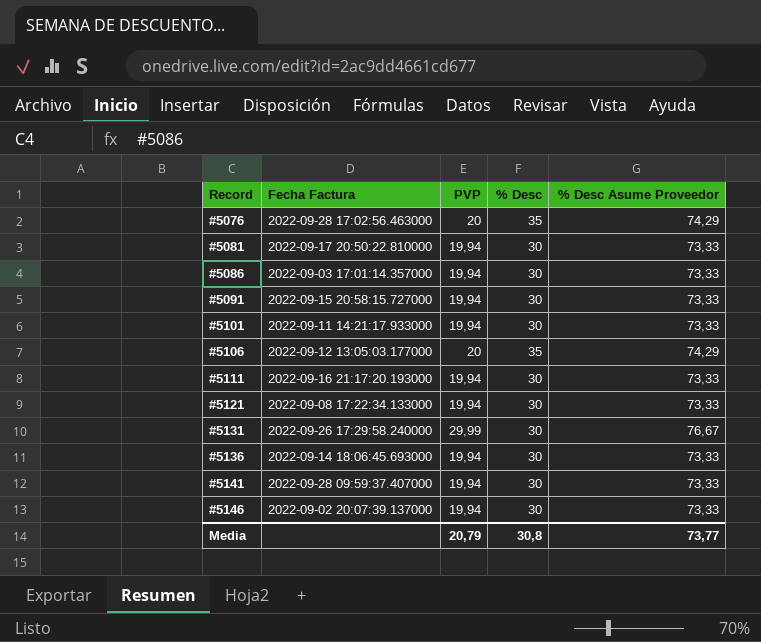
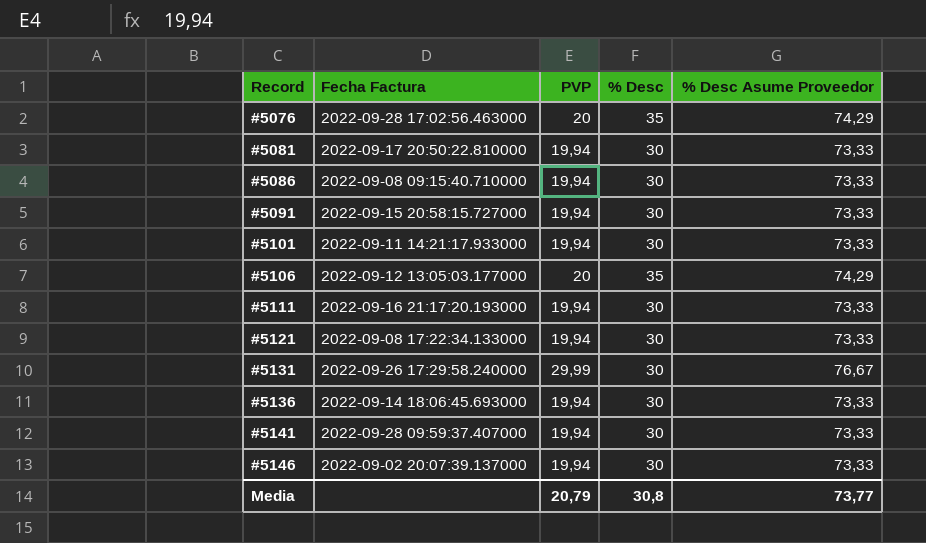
#5086 | Fecha Factura: 2022-09-03 17:01:14.357000 -> 2022-09-08 09:15:40.710000

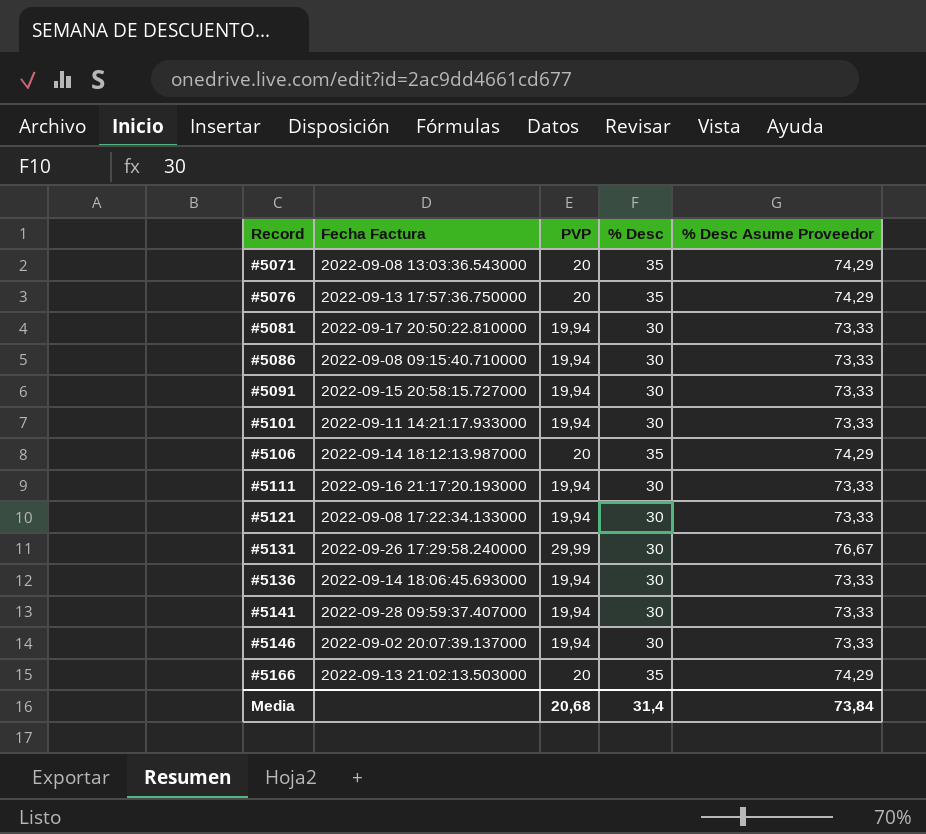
row #5071: none -> 2022-09-08 13:03:36.543000 | 20 | 35 | 74,29
#5076 | Fecha Factura: 2022-09-28 17:02:56.463000 -> 2022-09-13 17:57:36.750000
#5106 | Fecha Factura: 2022-09-12 13:05:03.177000 -> 2022-09-14 18:12:13.987000
row #5166: none -> 2022-09-13 21:02:13.503000 | 20 | 35 | 74,29
Media | PVP: 20,79 -> 20,68
Media | % Desc: 30,8 -> 31,4
Media | % Desc Asume Proveedor: 73,77 -> 73,84

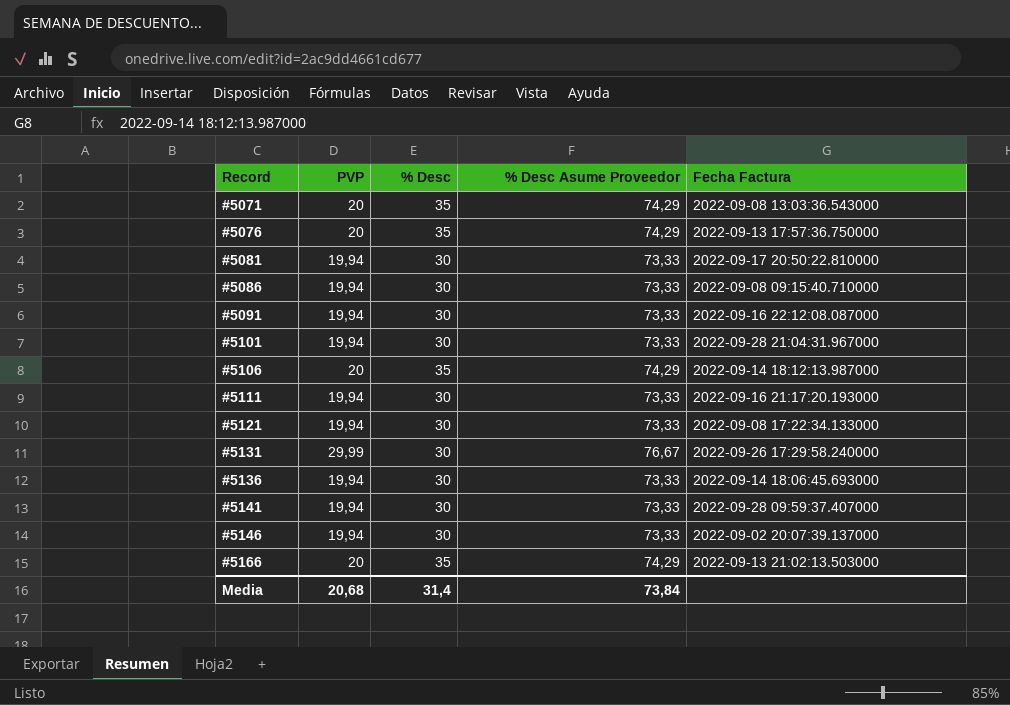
column Fecha Factura | position: 2 -> 5
#5091 | Fecha Factura: 2022-09-15 20:58:15.727000 -> 2022-09-16 22:12:08.087000
#5101 | Fecha Factura: 2022-09-11 14:21:17.933000 -> 2022-09-28 21:04:31.967000

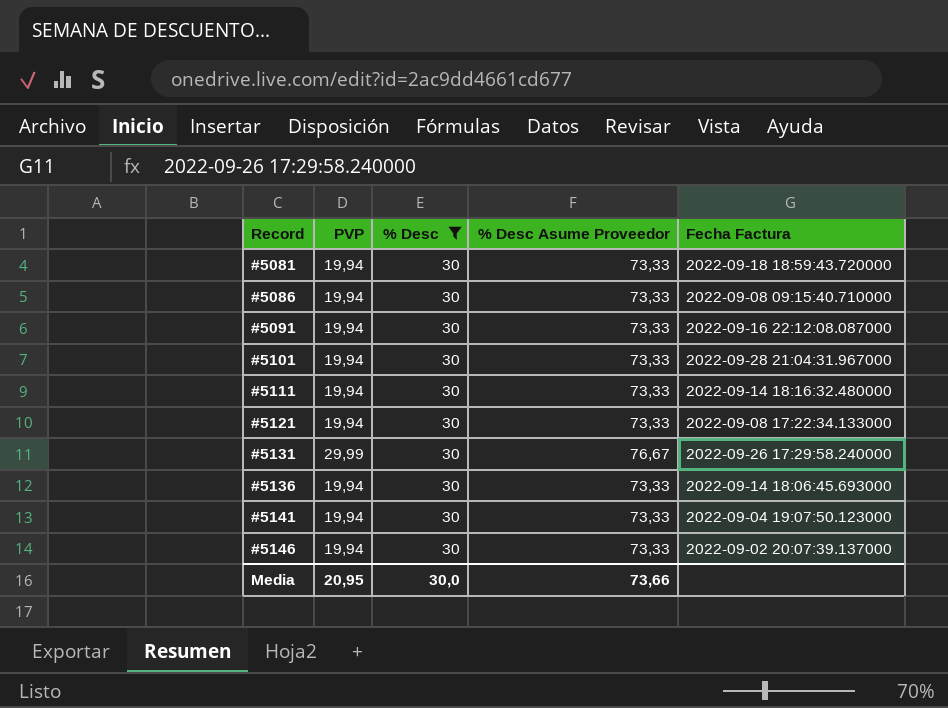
filter: none -> % Desc = 30
#5081 | Fecha Factura: 2022-09-17 20:50:22.810000 -> 2022-09-18 18:59:43.720000
#5111 | Fecha Factura: 2022-09-16 21:17:20.193000 -> 2022-09-14 18:16:32.480000
#5141 | Fecha Factura: 2022-09-28 09:59:37.407000 -> 2022-09-04 19:07:50.123000
Media | PVP: 20,68 -> 20,95
Media | % Desc: 31,4 -> 30,0
Media | % Desc Asume Proveedor: 73,84 -> 73,66

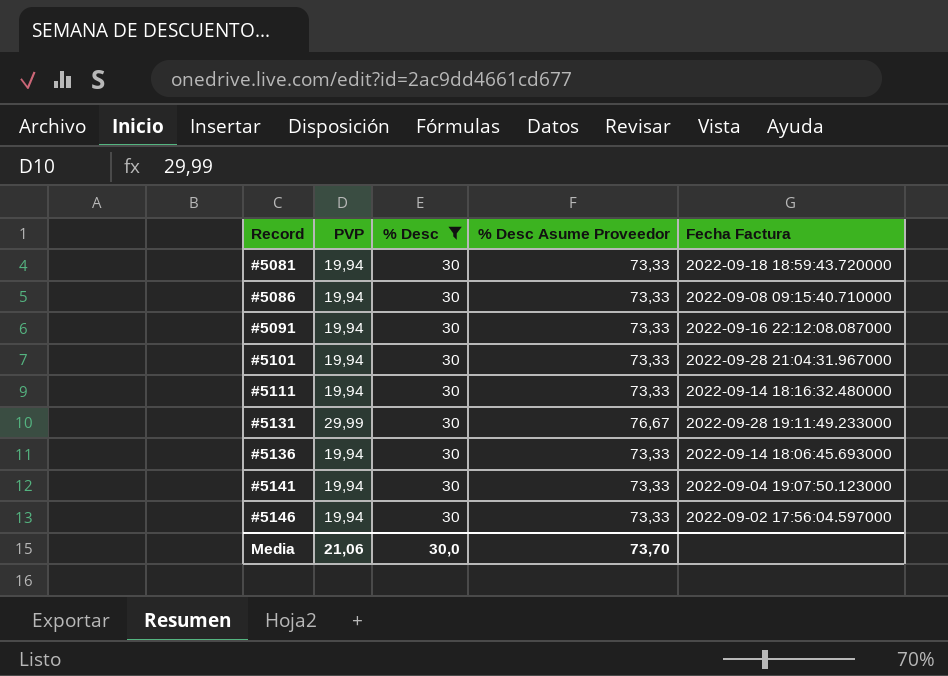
row #5121: 19,94 | 30 | 73,33 | 2022-09-08 17:22:34.133000 -> none
#5131 | Fecha Factura: 2022-09-26 17:29:58.240000 -> 2022-09-28 19:11:49.233000
#5146 | Fecha Factura: 2022-09-02 20:07:39.137000 -> 2022-09-02 17:56:04.597000
Media | PVP: 20,95 -> 21,06
Media | % Desc Asume Proveedor: 73,66 -> 73,70

